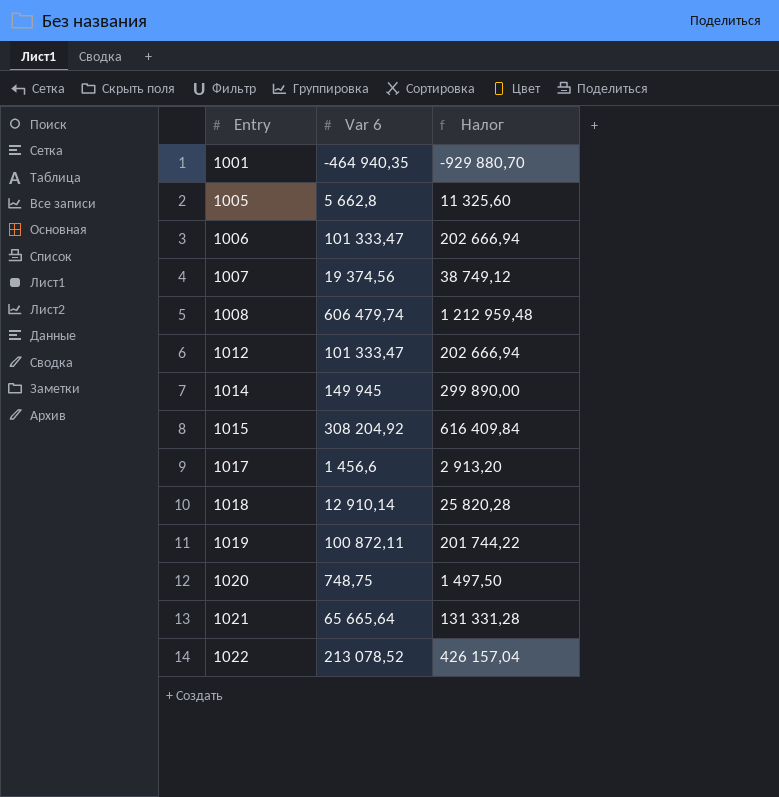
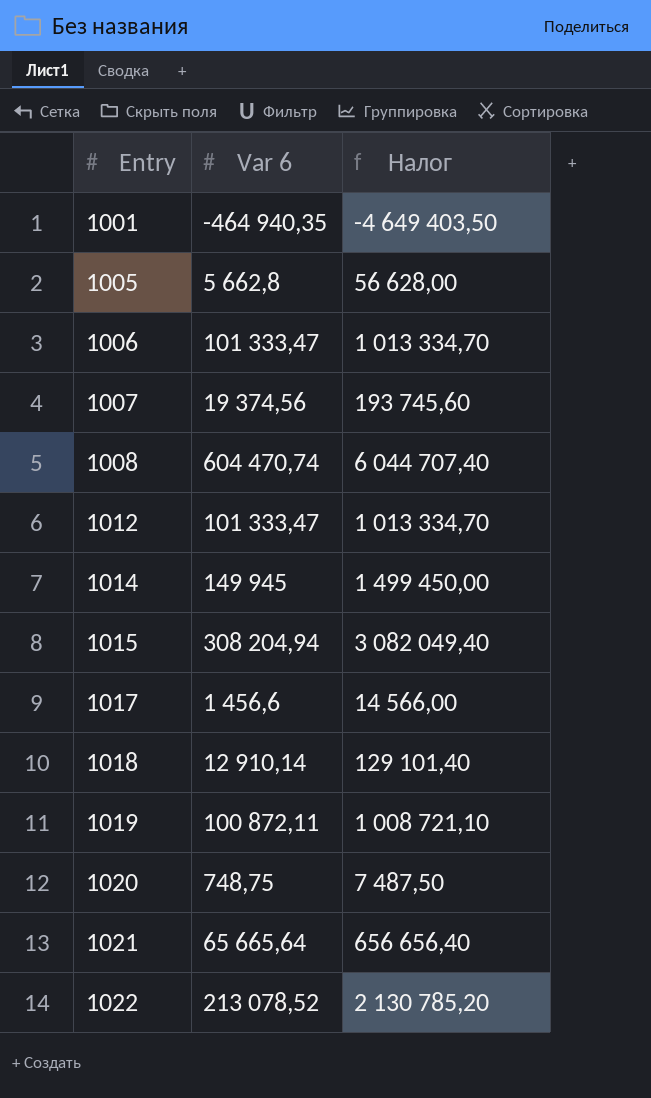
column Налог | formula: [Var 6] * 2 -> [Var 6] * 10
1008 | Var 6: 606 479,74 -> 604 470,74
1015 | Var 6: 308 204,92 -> 308 204,94

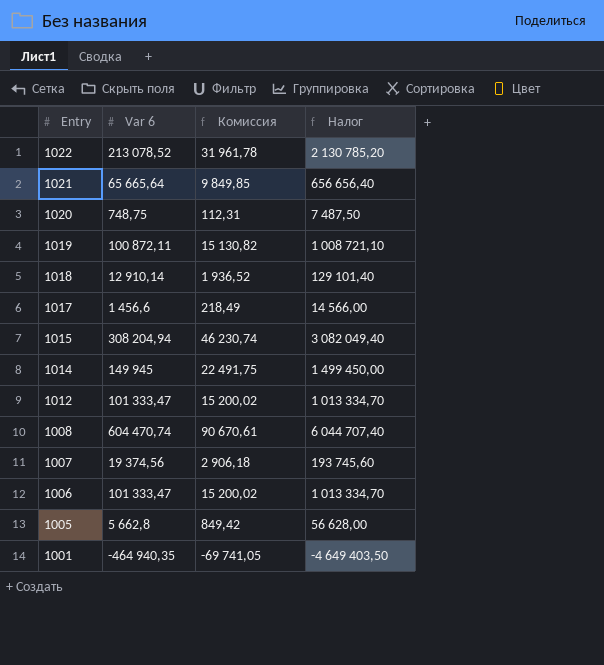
row order: Entry ascending -> Entry descending
column Комиссия | formula: none -> [Var 6] * 0,15

